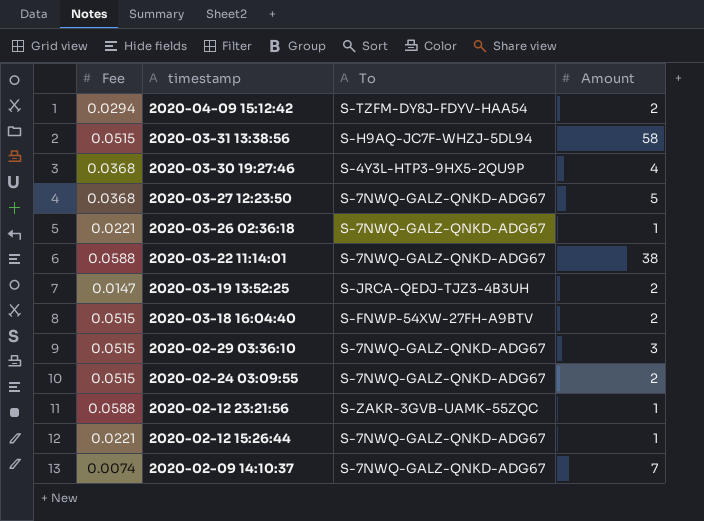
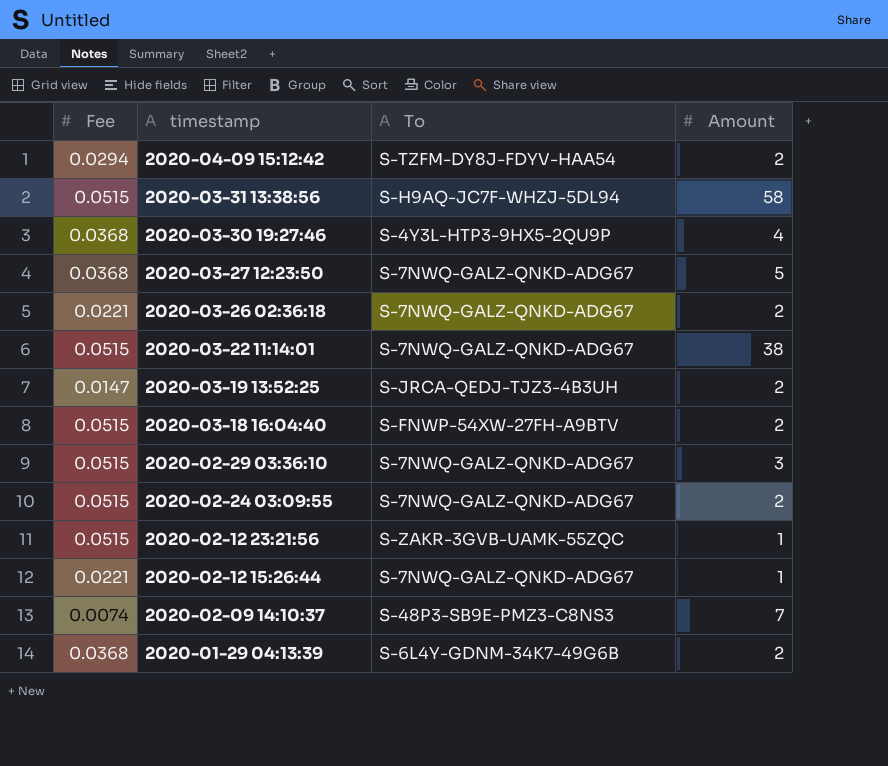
2020-03-26 02:36:18 | Amount: 1 -> 2
2020-03-22 11:14:01 | Fee: 0.0588 -> 0.0515
2020-02-12 23:21:56 | Fee: 0.0588 -> 0.0515
2020-02-09 14:10:37 | To: S-7NWQ-GALZ-QNKD-ADG67 -> S-48P3-SB9E-PMZ3-C8NS3
row 2020-01-29 04:13:39: none -> 0.0368 | S-6L4Y-GDNM-34K7-49G6B | 2

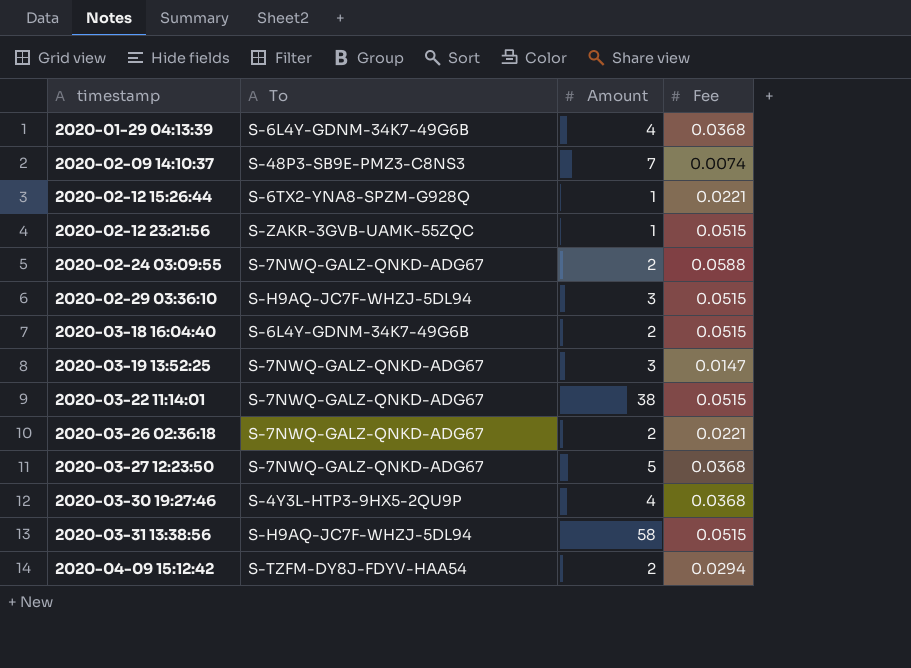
row order: timestamp descending -> timestamp ascending
column Fee | position: 1 -> 4
2020-01-29 04:13:39 | Amount: 2 -> 4
2020-02-12 15:26:44 | To: S-7NWQ-GALZ-QNKD-ADG67 -> S-6TX2-YNA8-SPZM-G928Q
2020-02-24 03:09:55 | Fee: 0.0515 -> 0.0588
2020-02-29 03:36:10 | To: S-7NWQ-GALZ-QNKD-ADG67 -> S-H9AQ-JC7F-WHZJ-5DL94
2020-03-18 16:04:40 | To: S-FNWP-54XW-27FH-A9BTV -> S-6L4Y-GDNM-34K7-49G6B
2020-03-19 13:52:25 | To: S-JRCA-QEDJ-TJZ3-4B3UH -> S-7NWQ-GALZ-QNKD-ADG67
2020-03-19 13:52:25 | Amount: 2 -> 3

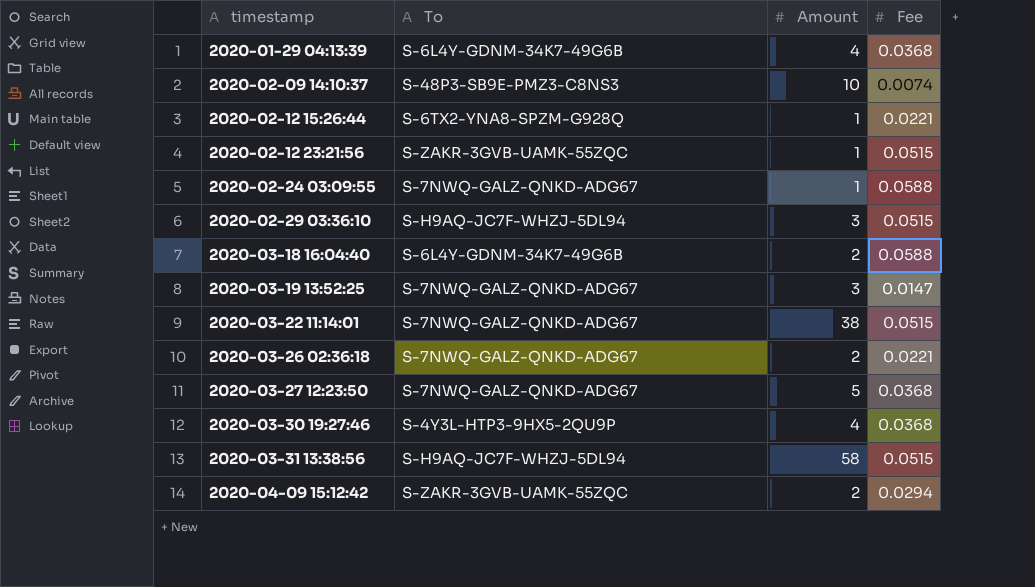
2020-02-09 14:10:37 | Amount: 7 -> 10
2020-02-24 03:09:55 | Amount: 2 -> 1
2020-03-18 16:04:40 | Fee: 0.0515 -> 0.0588
2020-04-09 15:12:42 | To: S-TZFM-DY8J-FDYV-HAA54 -> S-ZAKR-3GVB-UAMK-55ZQC

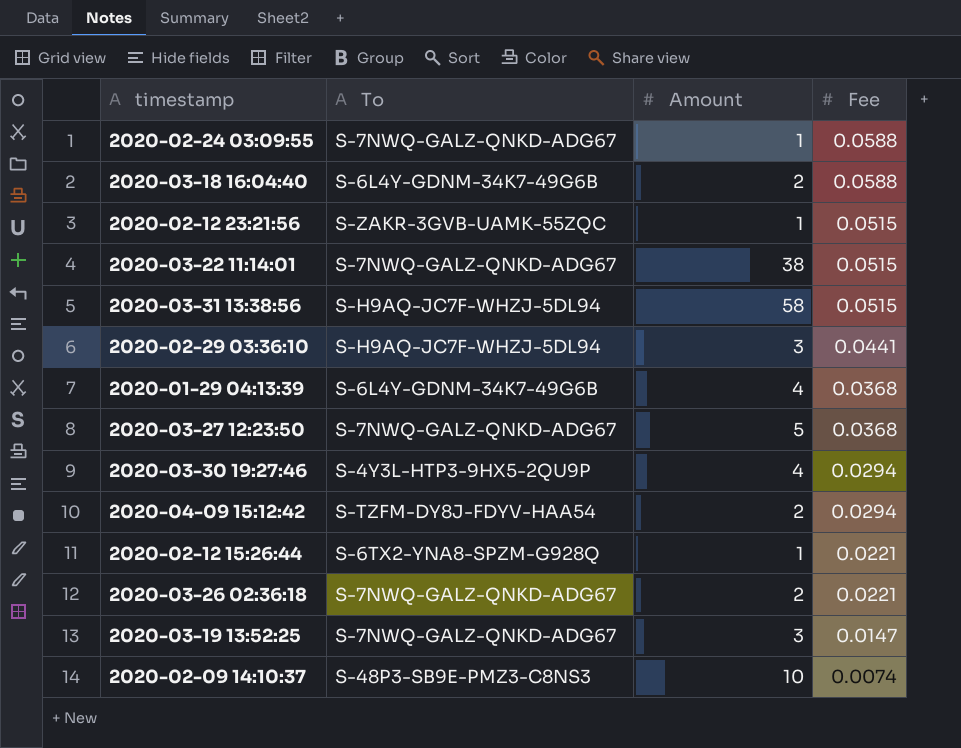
row order: timestamp ascending -> Fee descending
2020-02-29 03:36:10 | Fee: 0.0515 -> 0.0441
2020-03-30 19:27:46 | Fee: 0.0368 -> 0.0294
2020-04-09 15:12:42 | To: S-ZAKR-3GVB-UAMK-55ZQC -> S-TZFM-DY8J-FDYV-HAA54

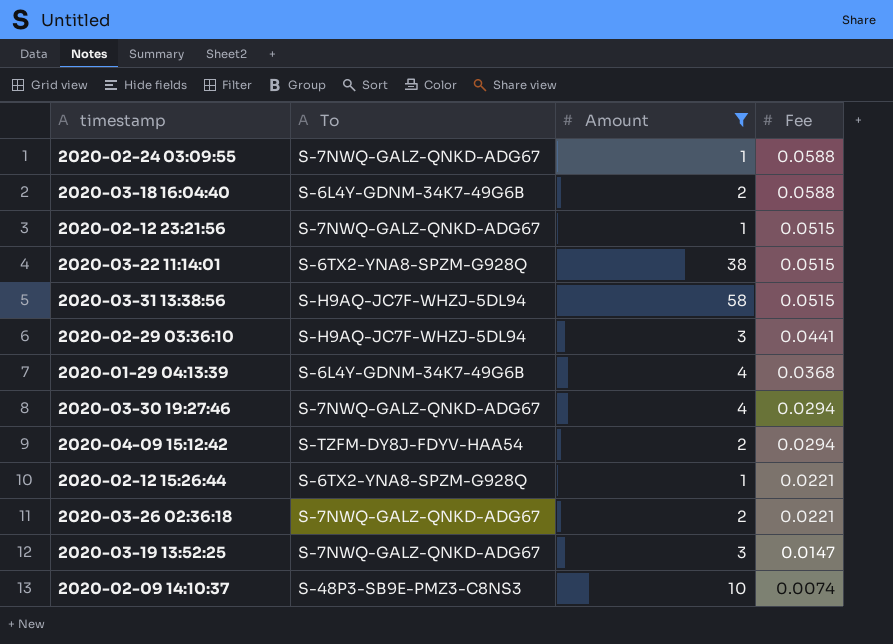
filter: none -> Amount != 5
2020-02-12 23:21:56 | To: S-ZAKR-3GVB-UAMK-55ZQC -> S-7NWQ-GALZ-QNKD-ADG67
2020-03-22 11:14:01 | To: S-7NWQ-GALZ-QNKD-ADG67 -> S-6TX2-YNA8-SPZM-G928Q
2020-03-30 19:27:46 | To: S-4Y3L-HTP3-9HX5-2QU9P -> S-7NWQ-GALZ-QNKD-ADG67

